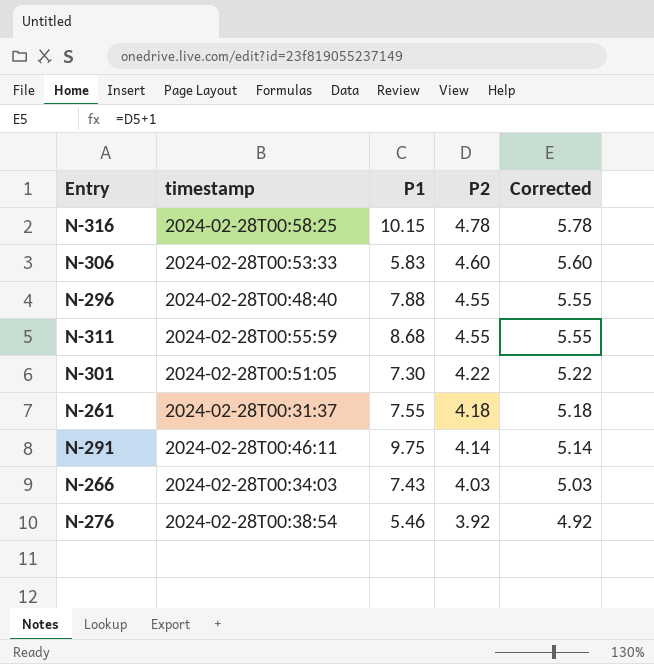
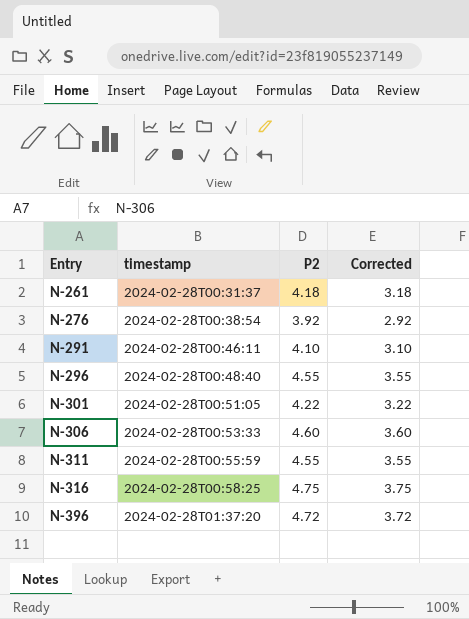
row order: P2 descending -> Entry ascending
column P1 | position: 3 -> none
column Corrected | formula: [P2] + 1 -> [P2] - 1
row N-266: 2024-02-28T00:34:03 | 7.43 | 4.03 | 5.03 -> none
N-291 | P2: 4.14 -> 4.10
N-316 | P2: 4.78 -> 4.75
row N-396: none -> 2024-02-28T01:37:20 | 4.72 | 3.72

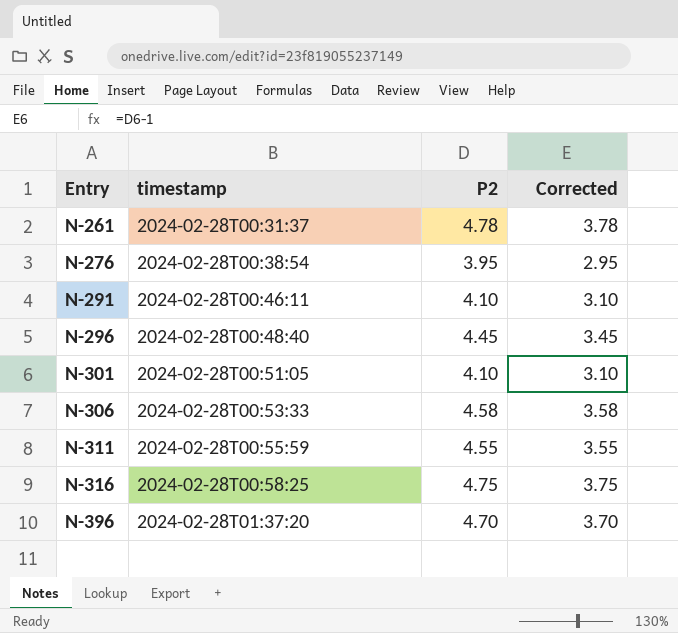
N-261 | P2: 4.18 -> 4.78
N-261 | Corrected: 3.18 -> 3.78
N-276 | P2: 3.92 -> 3.95
N-276 | Corrected: 2.92 -> 2.95
N-296 | P2: 4.55 -> 4.45
N-296 | Corrected: 3.55 -> 3.45
N-301 | P2: 4.22 -> 4.10
N-301 | Corrected: 3.22 -> 3.10
N-306 | P2: 4.60 -> 4.58
N-306 | Corrected: 3.60 -> 3.58
N-396 | P2: 4.72 -> 4.70
N-396 | Corrected: 3.72 -> 3.70

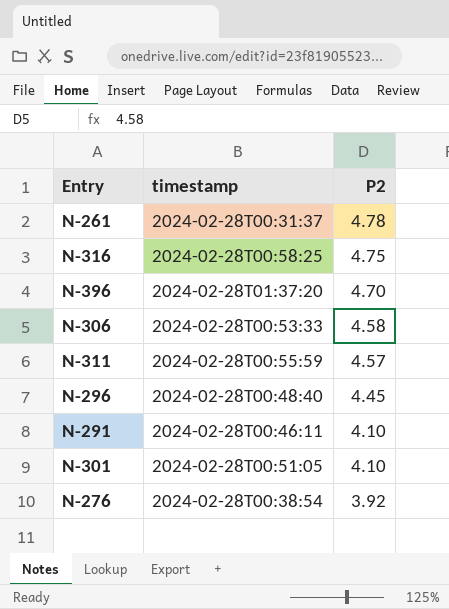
row order: Entry ascending -> P2 descending
column Corrected | formula: [P2] - 1 -> none
N-311 | P2: 4.55 -> 4.57
N-276 | P2: 3.95 -> 3.92

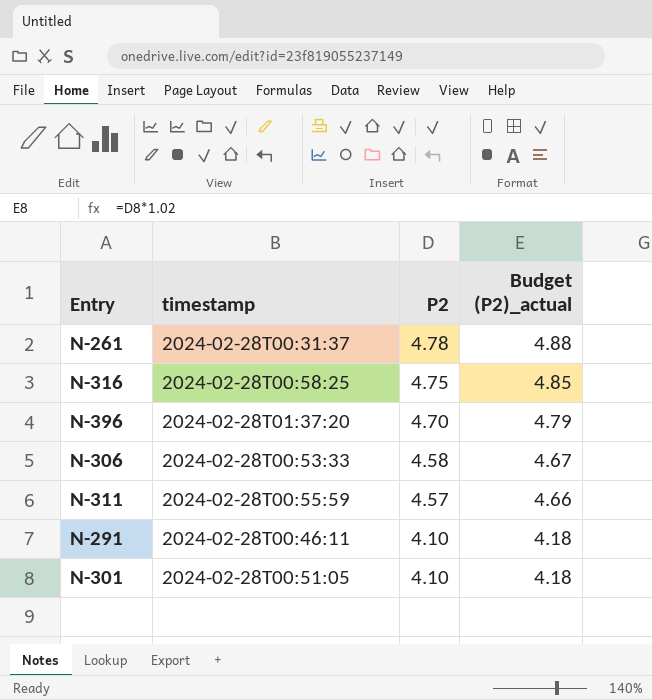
column Budget (P2)_actual | formula: none -> [P2] * 1.02
row N-296: 2024-02-28T00:48:40 | 4.45 -> none
row N-276: 2024-02-28T00:38:54 | 3.92 -> none

